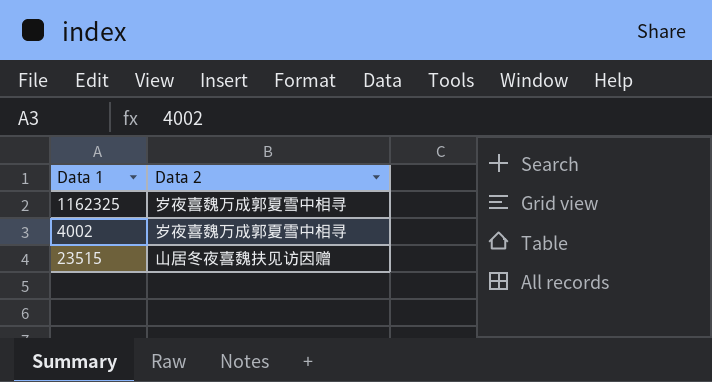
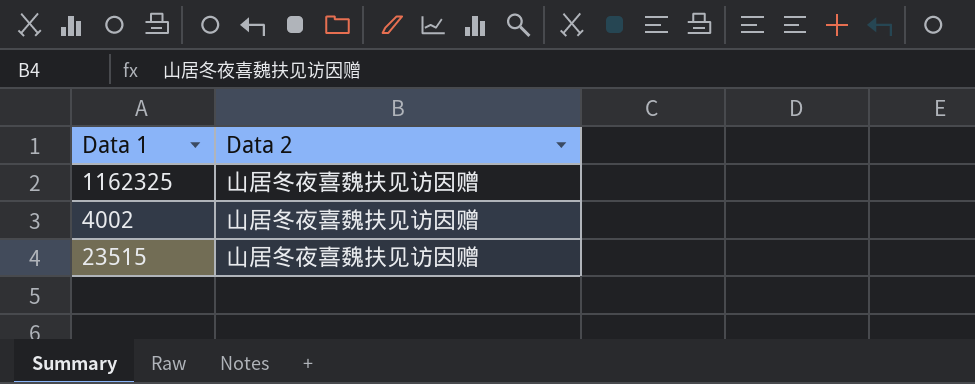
1162325 | Data 2: 岁夜喜魏万成郭夏雪中相寻 -> 山居冬夜喜魏扶见访因赠
4002 | Data 2: 岁夜喜魏万成郭夏雪中相寻 -> 山居冬夜喜魏扶见访因赠

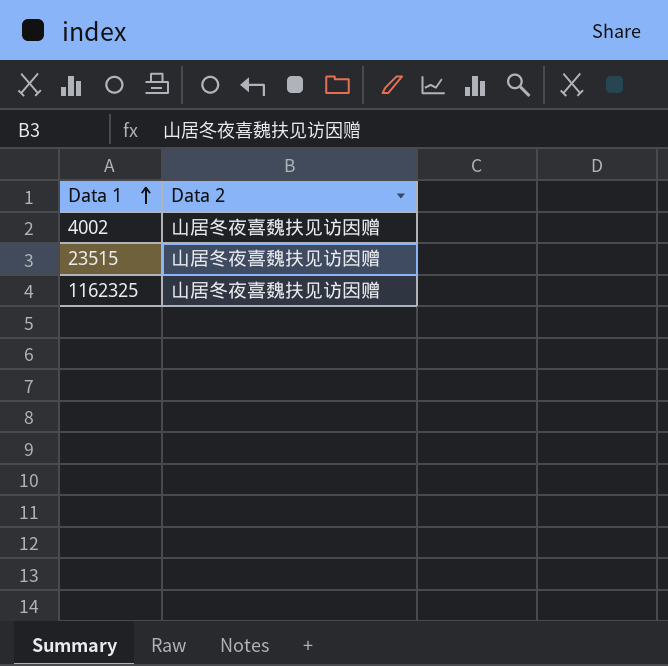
row order: none -> Data 1 ascending

